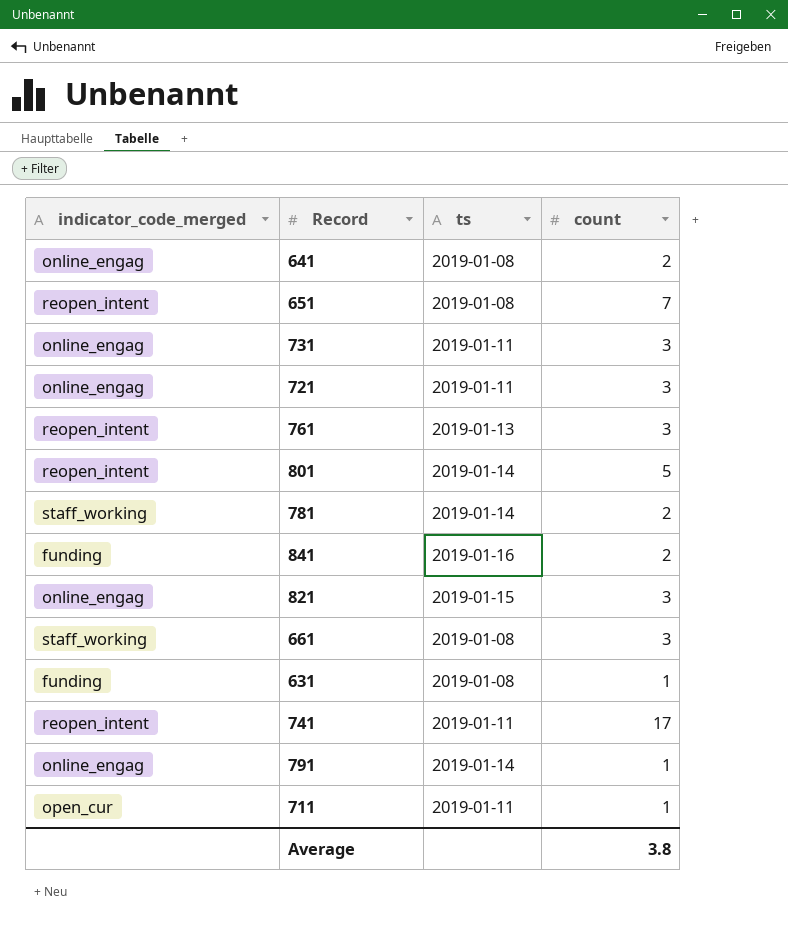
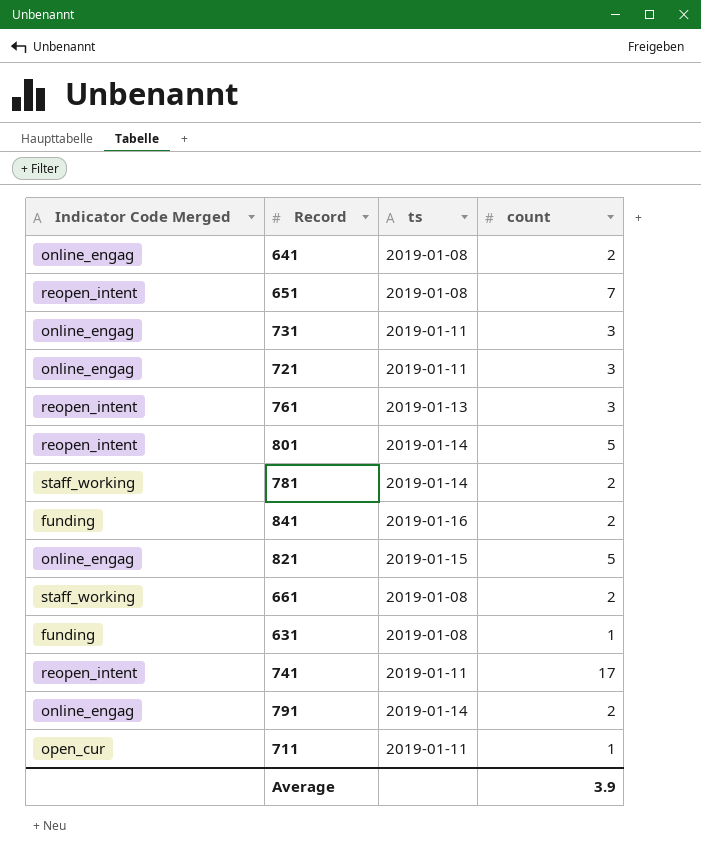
column name: indicator_code_merged -> Indicator Code Merged
821 | count: 3 -> 5
661 | count: 3 -> 2
791 | count: 1 -> 2
Average | count: 3.8 -> 3.9

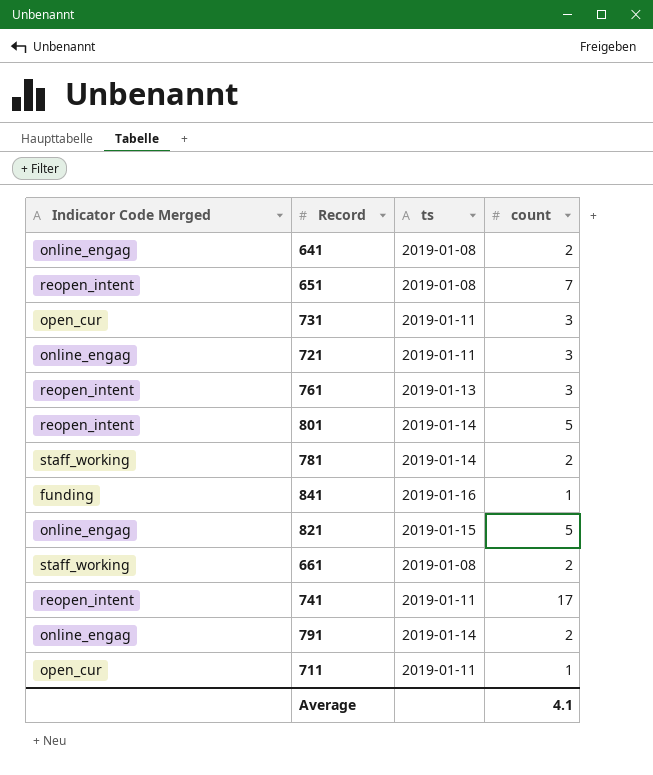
row 631: funding | 2019-01-08 | 1 -> none
731 | Indicator Code Merged: online_engag -> open_cur
841 | count: 2 -> 1
Average | count: 3.9 -> 4.1

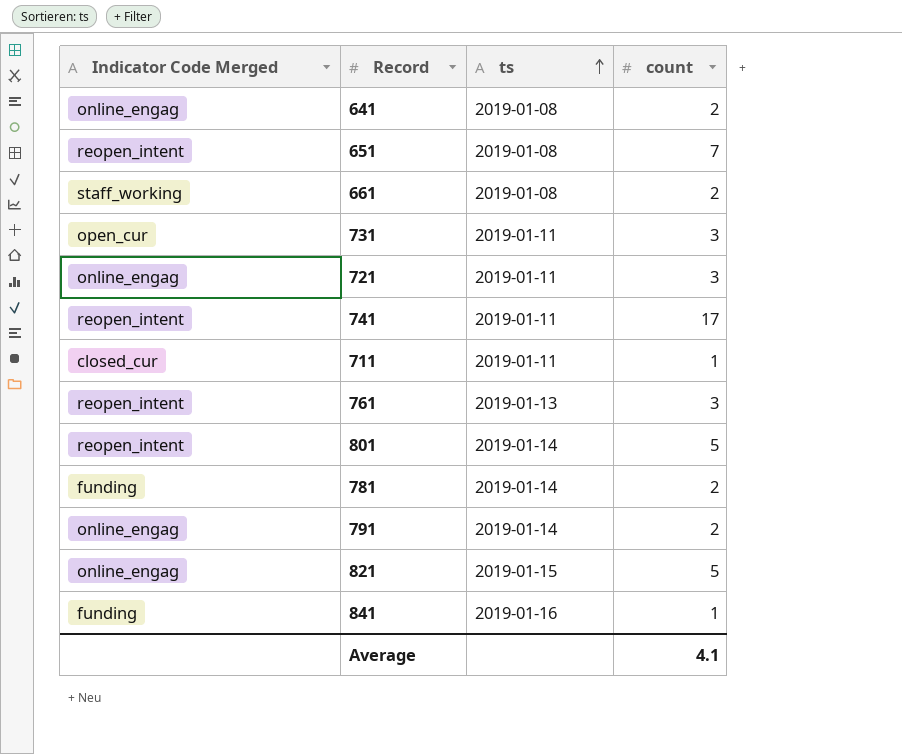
row order: none -> ts ascending
711 | Indicator Code Merged: open_cur -> closed_cur
781 | Indicator Code Merged: staff_working -> funding

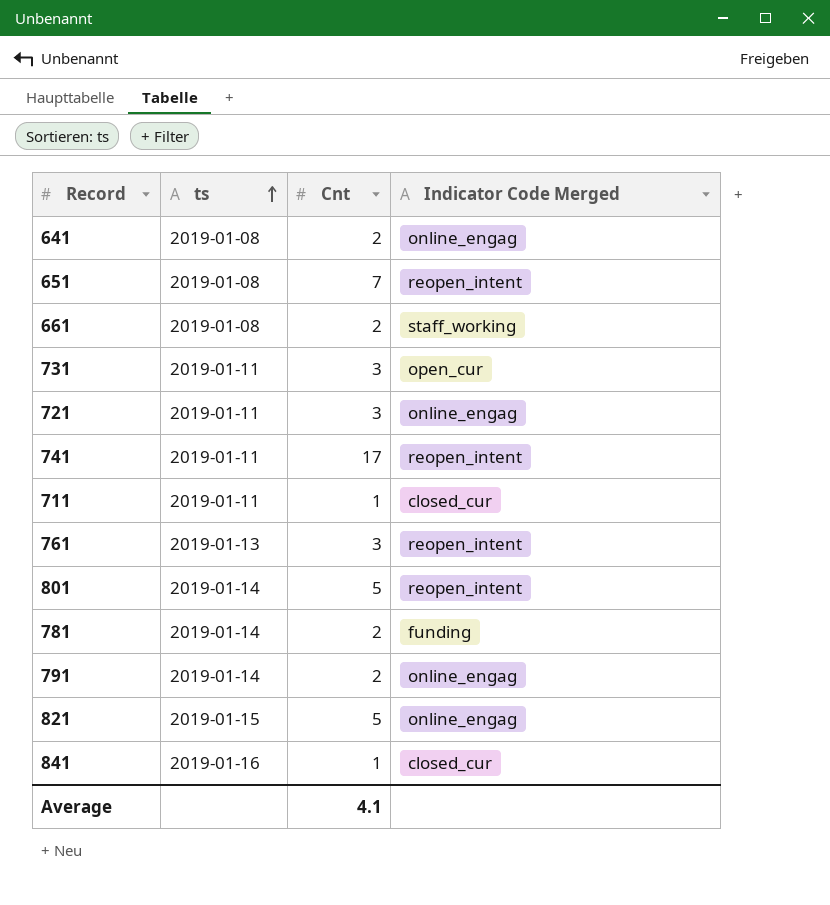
column name: count -> Cnt
column Indicator Code Merged | position: 1 -> 4
841 | Indicator Code Merged: funding -> closed_cur

